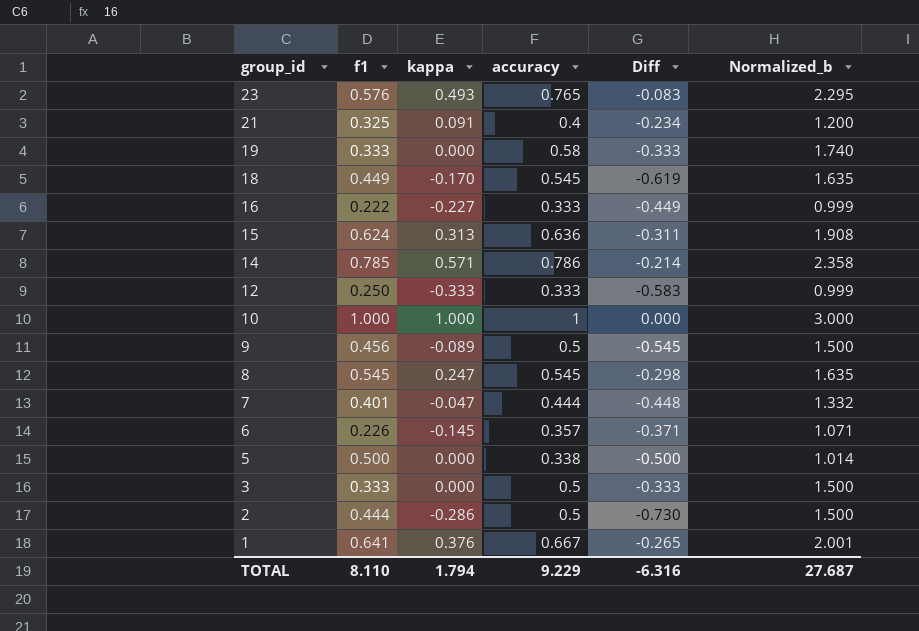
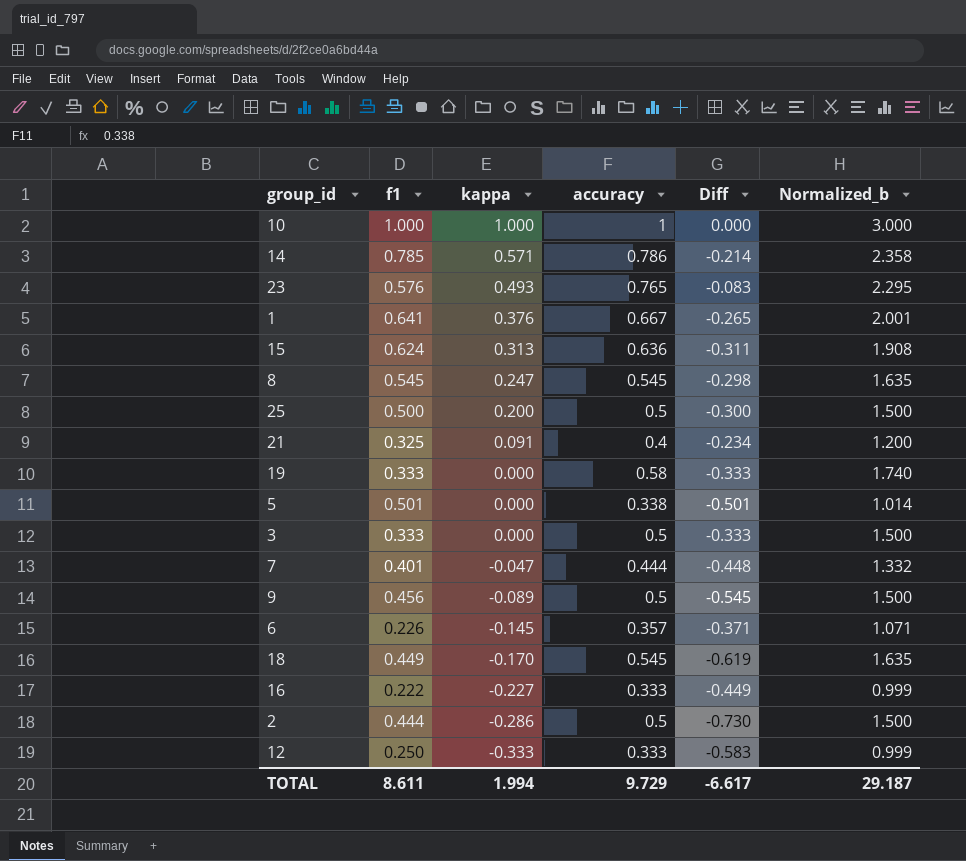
row order: group_id descending -> kappa descending
row 25: none -> 0.500 | 0.200 | 0.5 | -0.300 | 1.500
5 | f1: 0.500 -> 0.501
5 | Diff: -0.500 -> -0.501
TOTAL | f1: 8.110 -> 8.611
TOTAL | kappa: 1.794 -> 1.994
TOTAL | accuracy: 9.229 -> 9.729
TOTAL | Diff: -6.316 -> -6.617
TOTAL | Normalized_b: 27.687 -> 29.187

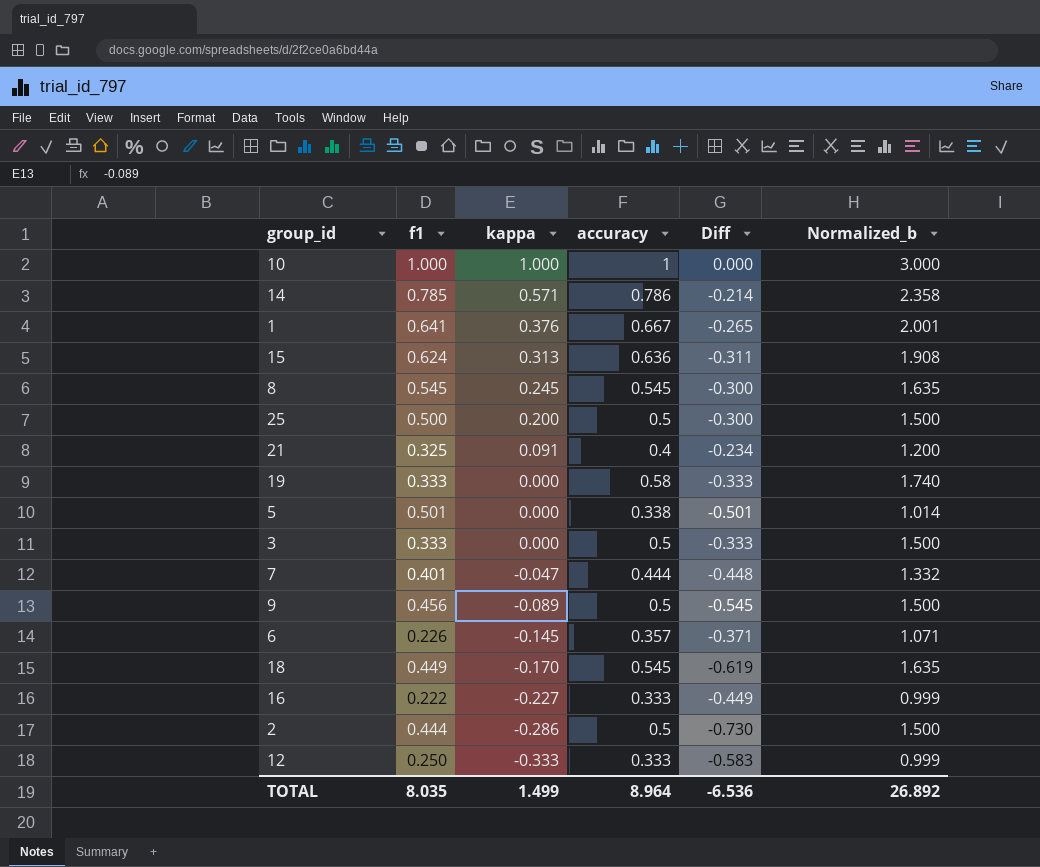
row 23: 0.576 | 0.493 | 0.765 | -0.083 | 2.295 -> none
8 | kappa: 0.247 -> 0.245
8 | Diff: -0.298 -> -0.300
TOTAL | f1: 8.611 -> 8.035
TOTAL | kappa: 1.994 -> 1.499
TOTAL | accuracy: 9.729 -> 8.964
TOTAL | Diff: -6.617 -> -6.536
TOTAL | Normalized_b: 29.187 -> 26.892

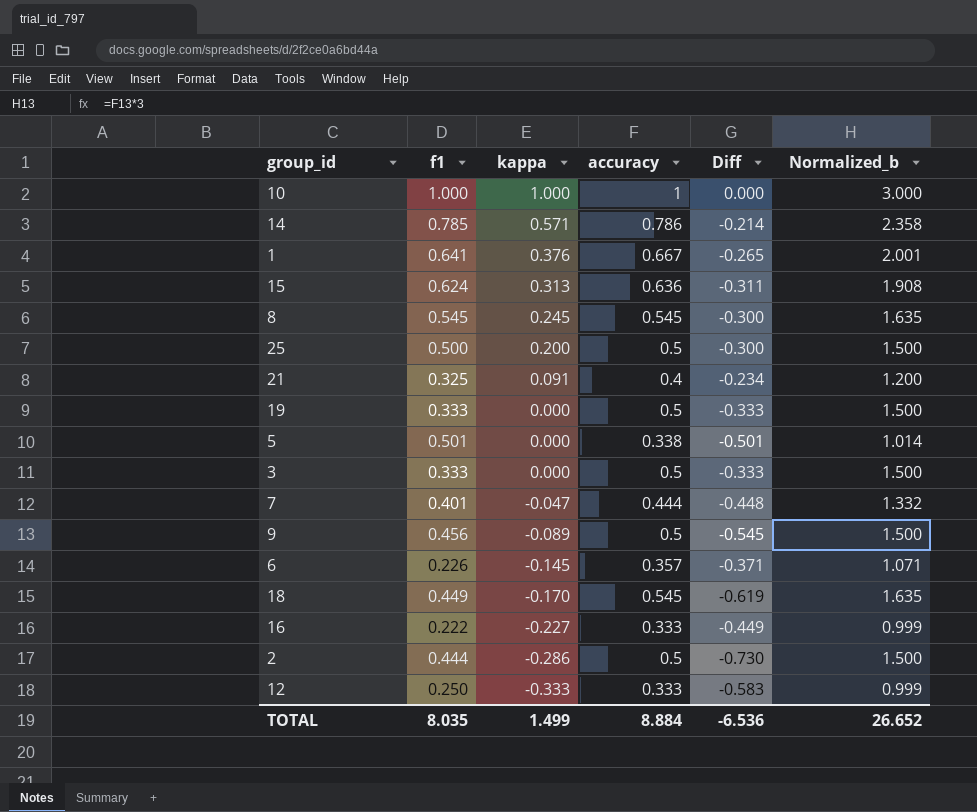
19 | accuracy: 0.58 -> 0.5
19 | Normalized_b: 1.740 -> 1.500
TOTAL | accuracy: 8.964 -> 8.884
TOTAL | Normalized_b: 26.892 -> 26.652

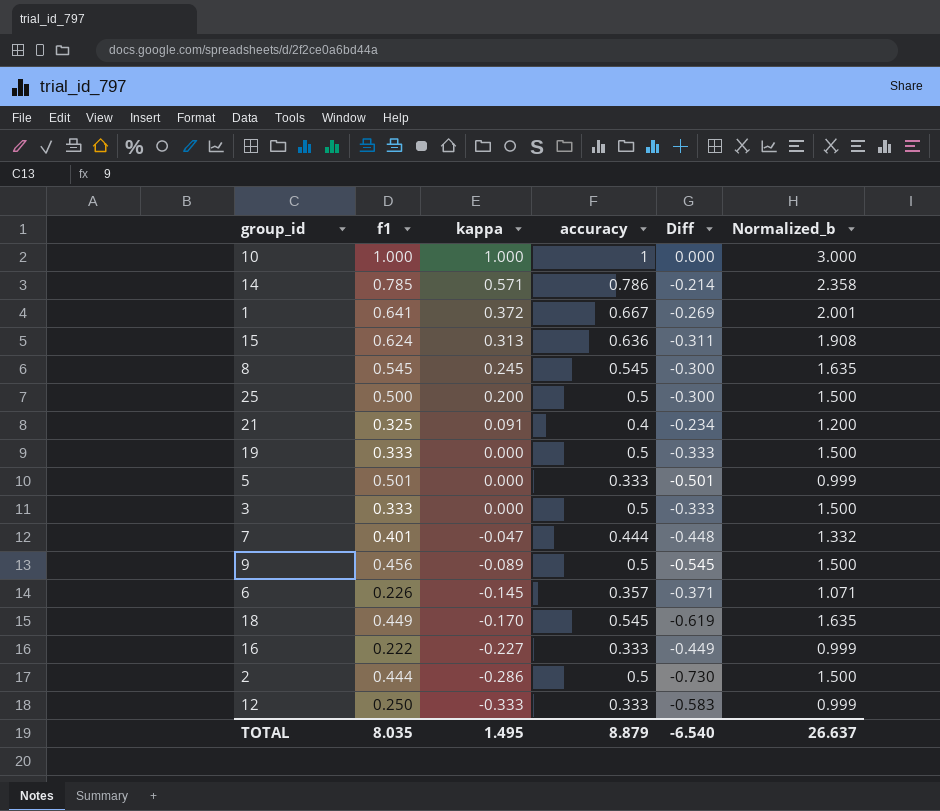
1 | kappa: 0.376 -> 0.372
1 | Diff: -0.265 -> -0.269
5 | accuracy: 0.338 -> 0.333
5 | Normalized_b: 1.014 -> 0.999
TOTAL | kappa: 1.499 -> 1.495
TOTAL | accuracy: 8.884 -> 8.879
TOTAL | Diff: -6.536 -> -6.540
TOTAL | Normalized_b: 26.652 -> 26.637

